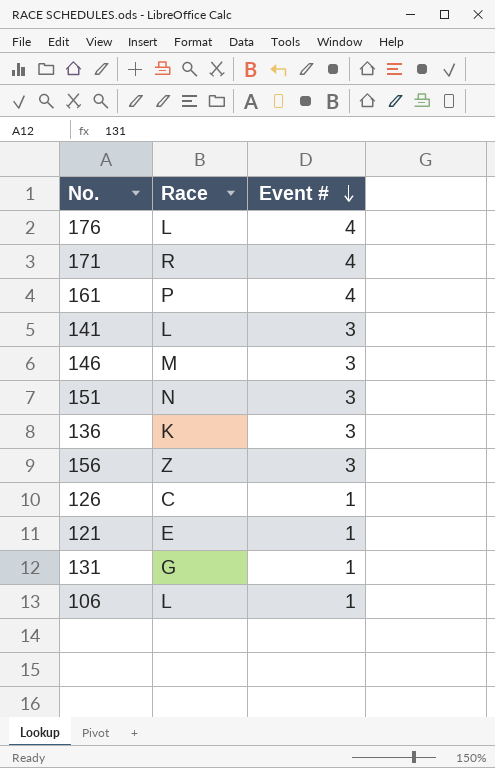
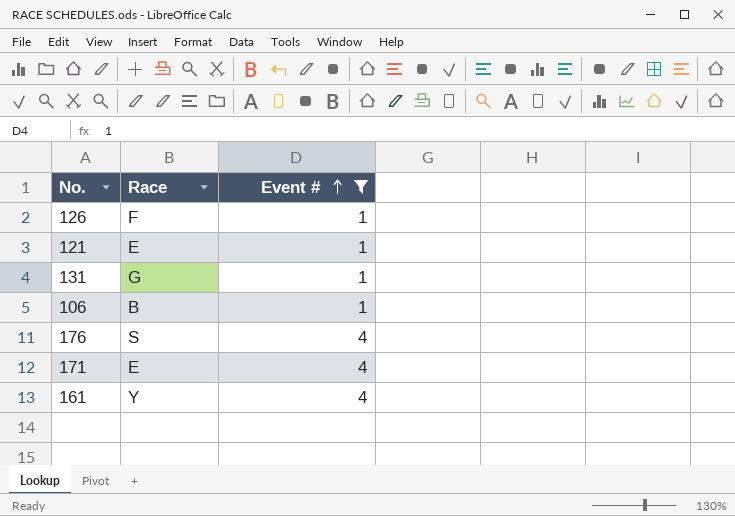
filter: none -> Event # != 3
row order: Event # descending -> Event # ascending
126 | Race: C -> F
106 | Race: L -> B
176 | Race: L -> S
171 | Race: R -> E
161 | Race: P -> Y

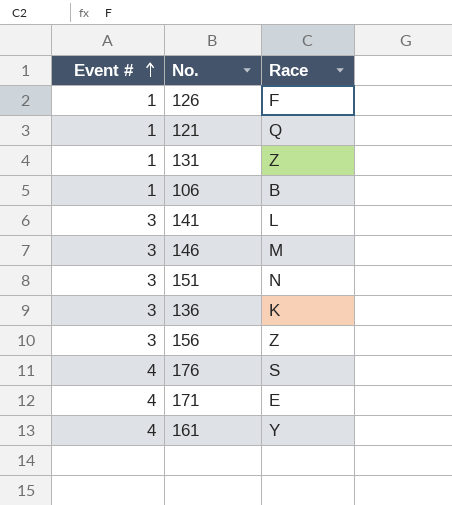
filter: Event # != 3 -> none
column Event # | position: 3 -> 1
121 | Race: E -> Q
131 | Race: G -> Z

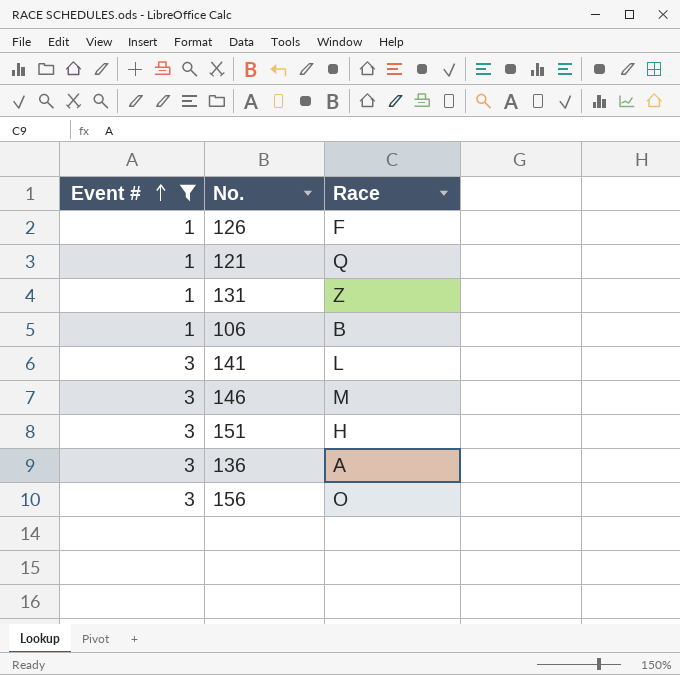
filter: none -> Event # != 4
151 | Race: N -> H
136 | Race: K -> A
156 | Race: Z -> O

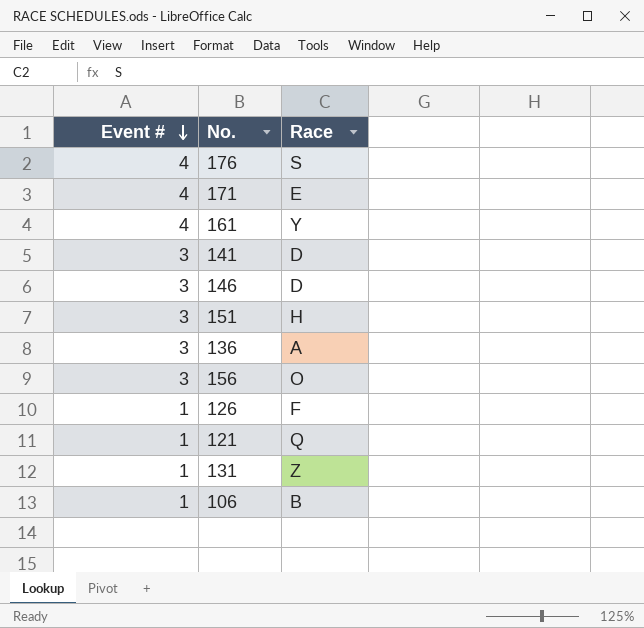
filter: Event # != 4 -> none
row order: Event # ascending -> Event # descending
141 | Race: L -> D
146 | Race: M -> D

